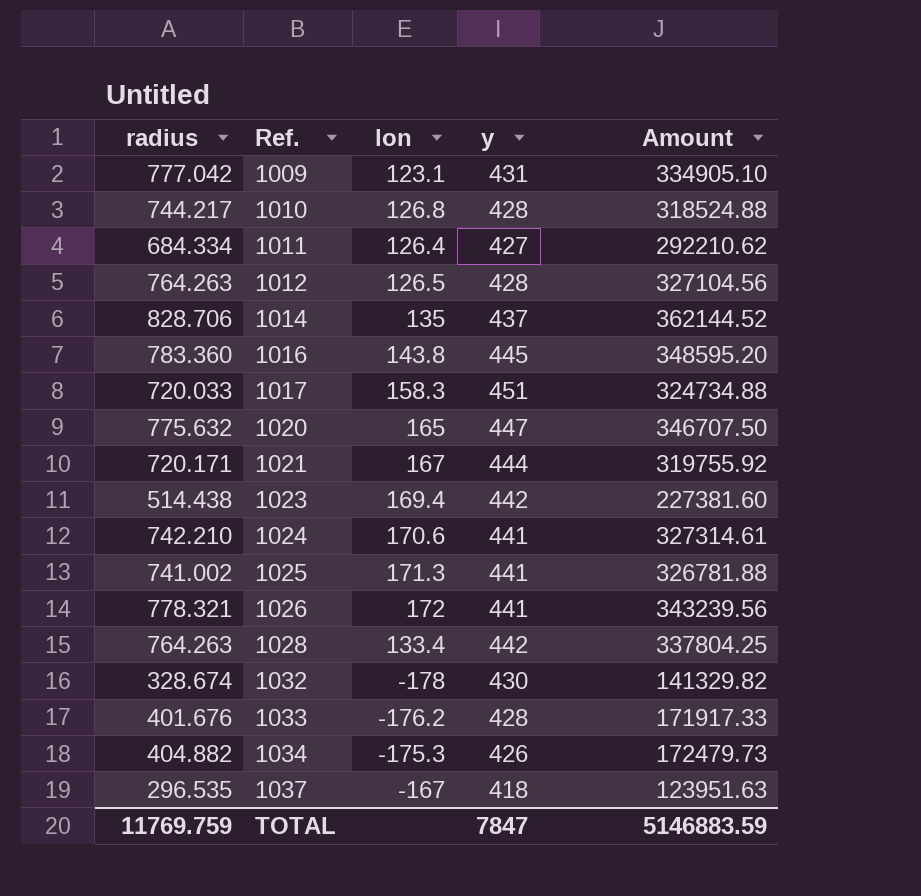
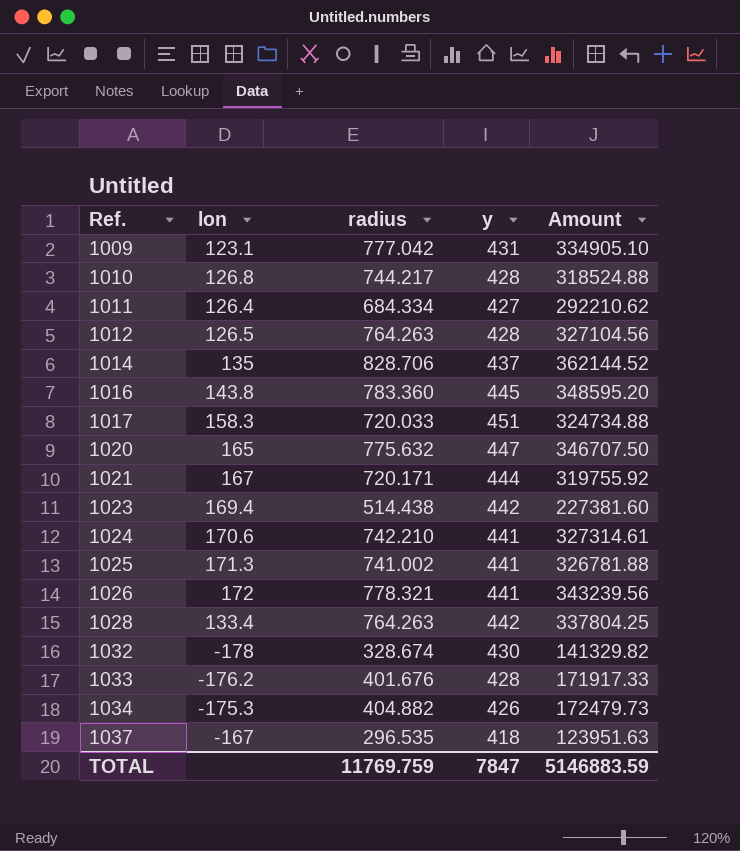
column radius | position: 1 -> 3

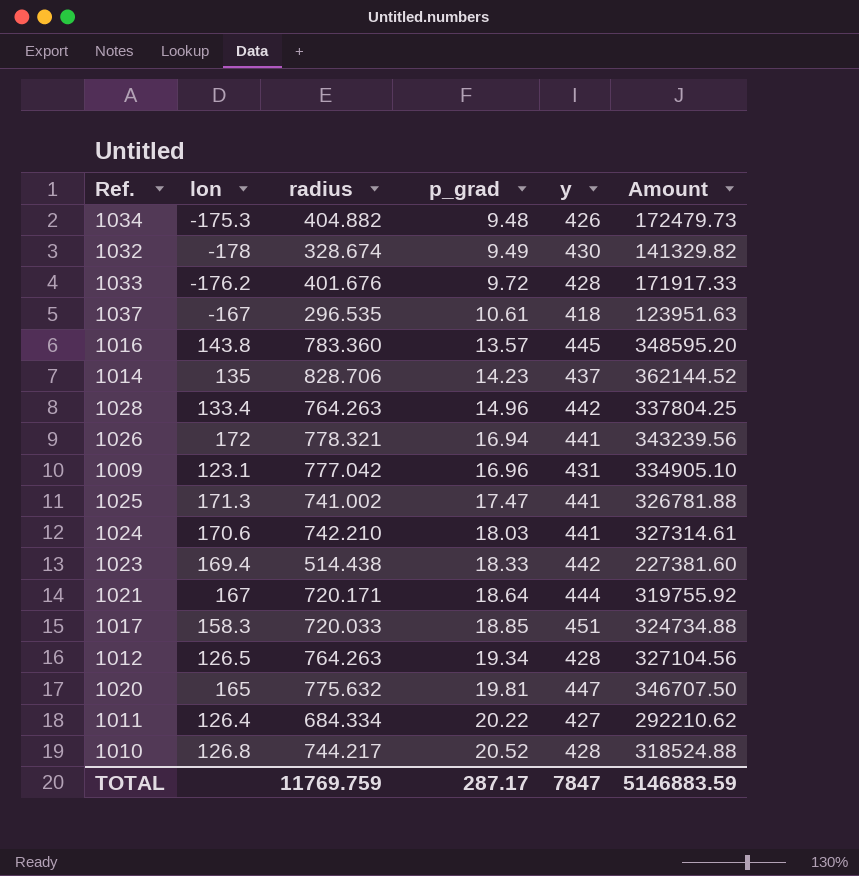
row order: Ref. ascending -> p_grad ascending
column p_grad | position: none -> 4

